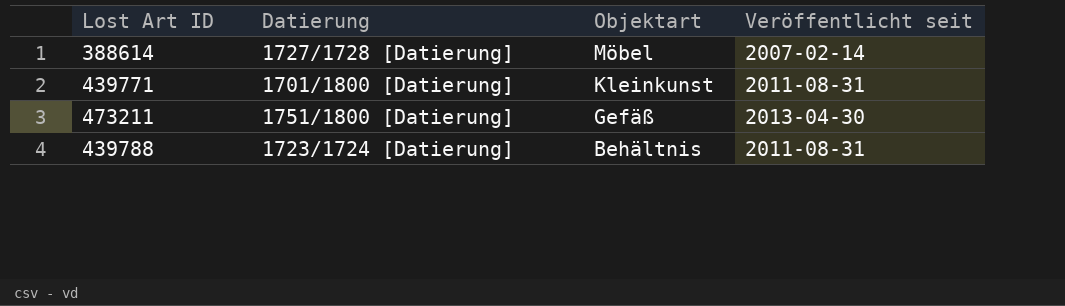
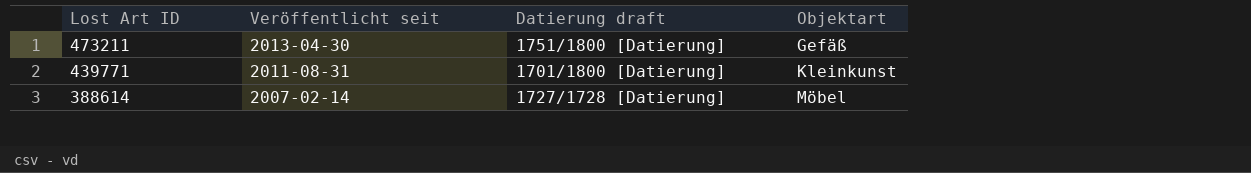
row order: Objektart descending -> Lost Art ID descending
column Veröffentlicht seit | position: 4 -> 2
column name: Datierung -> Datierung draft
row 439788: 1723/1724 [Datierung] | Behältnis | 2011-08-31 -> none

